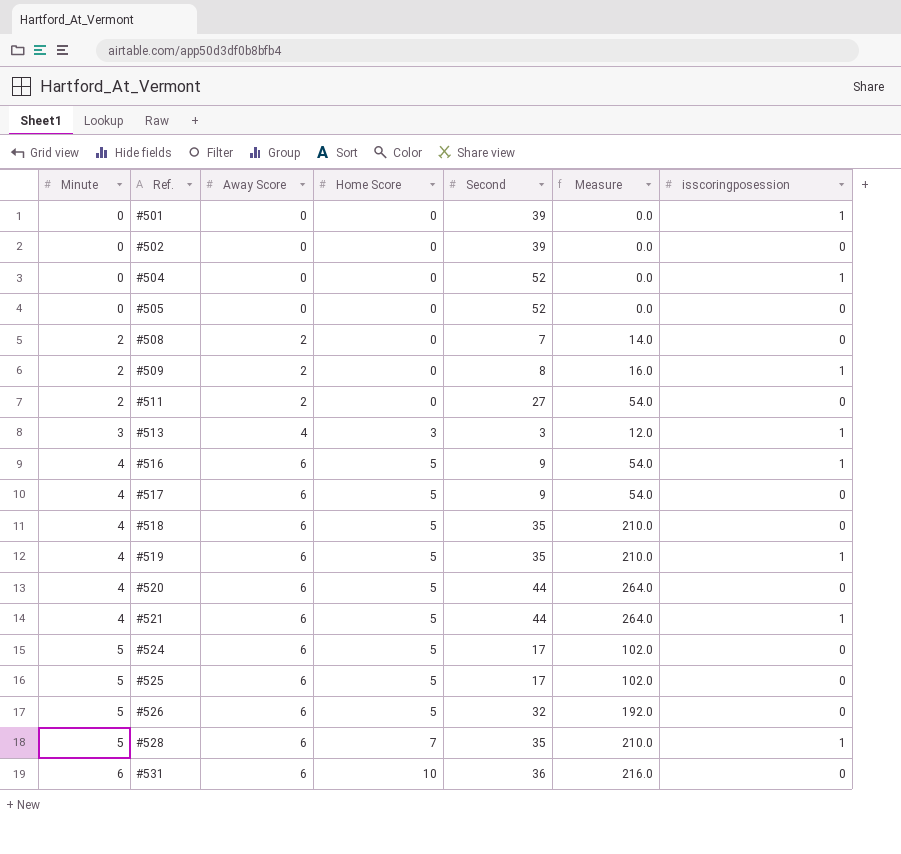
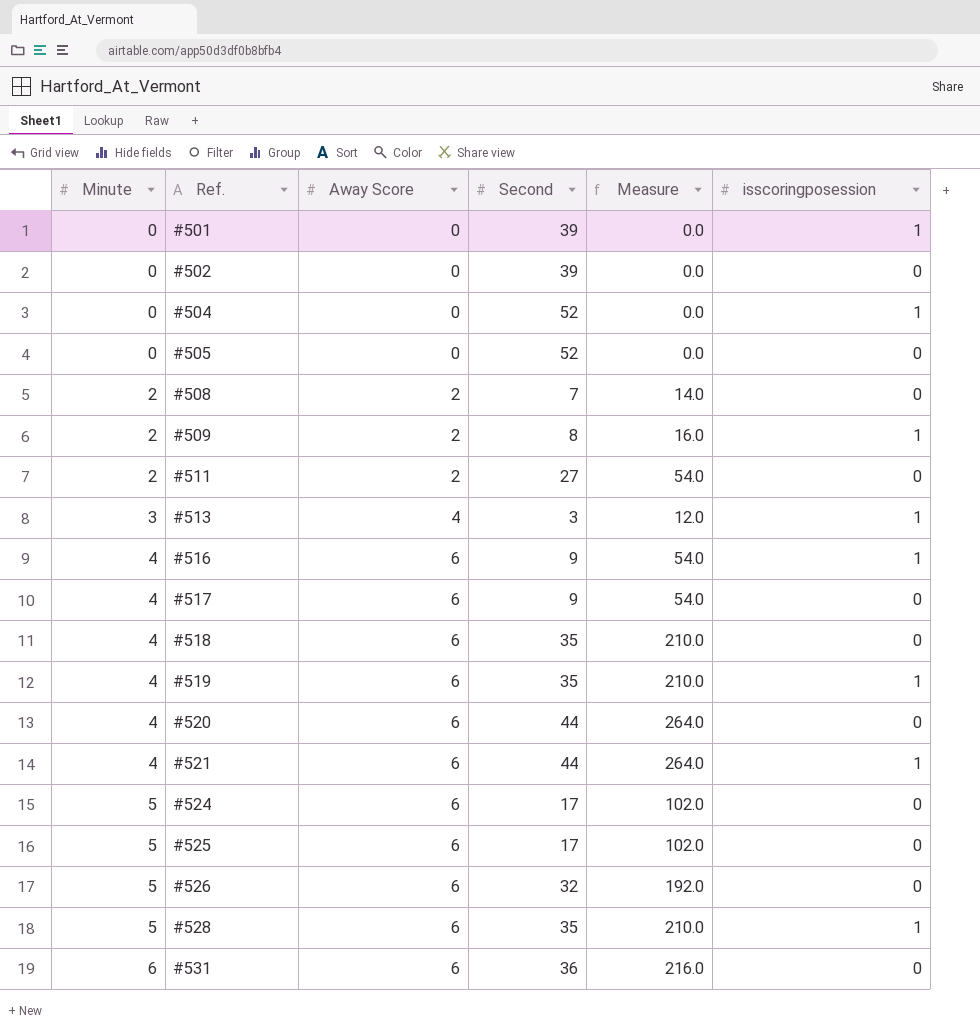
column Home Score | position: 4 -> none

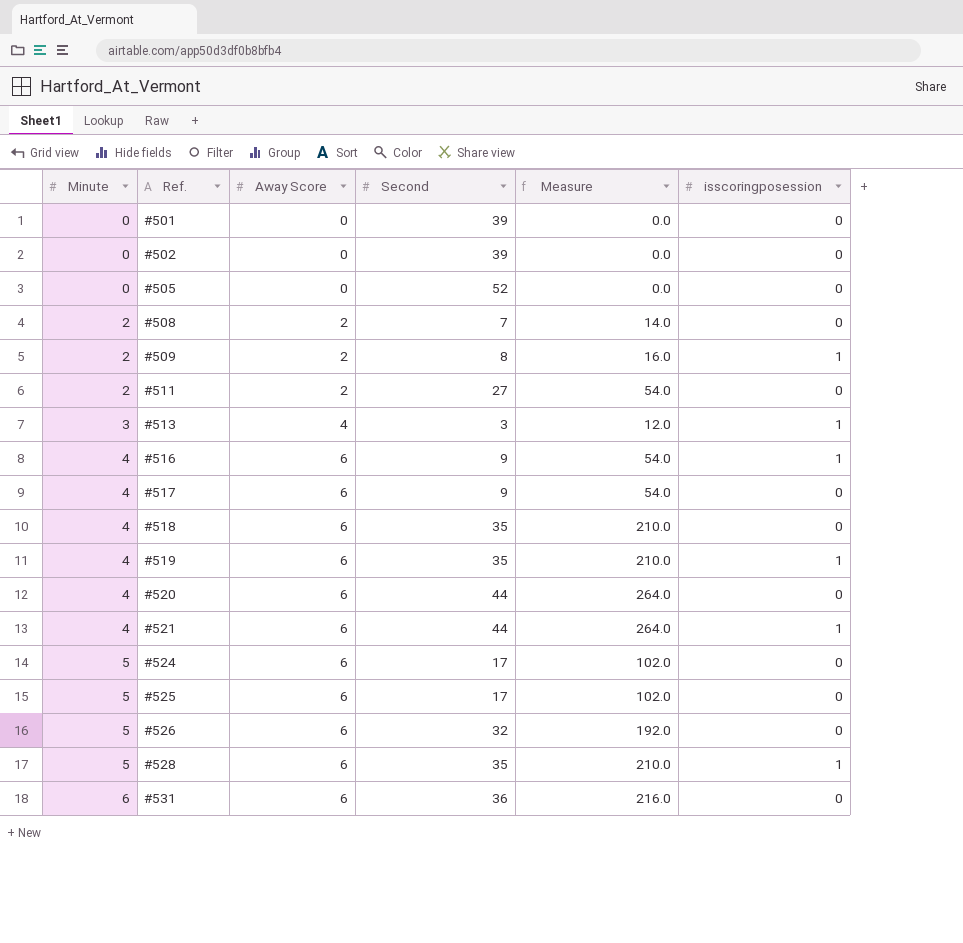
row #504: 0 | 0 | 52 | 0.0 | 1 -> none
#501 | isscoringposession: 1 -> 0

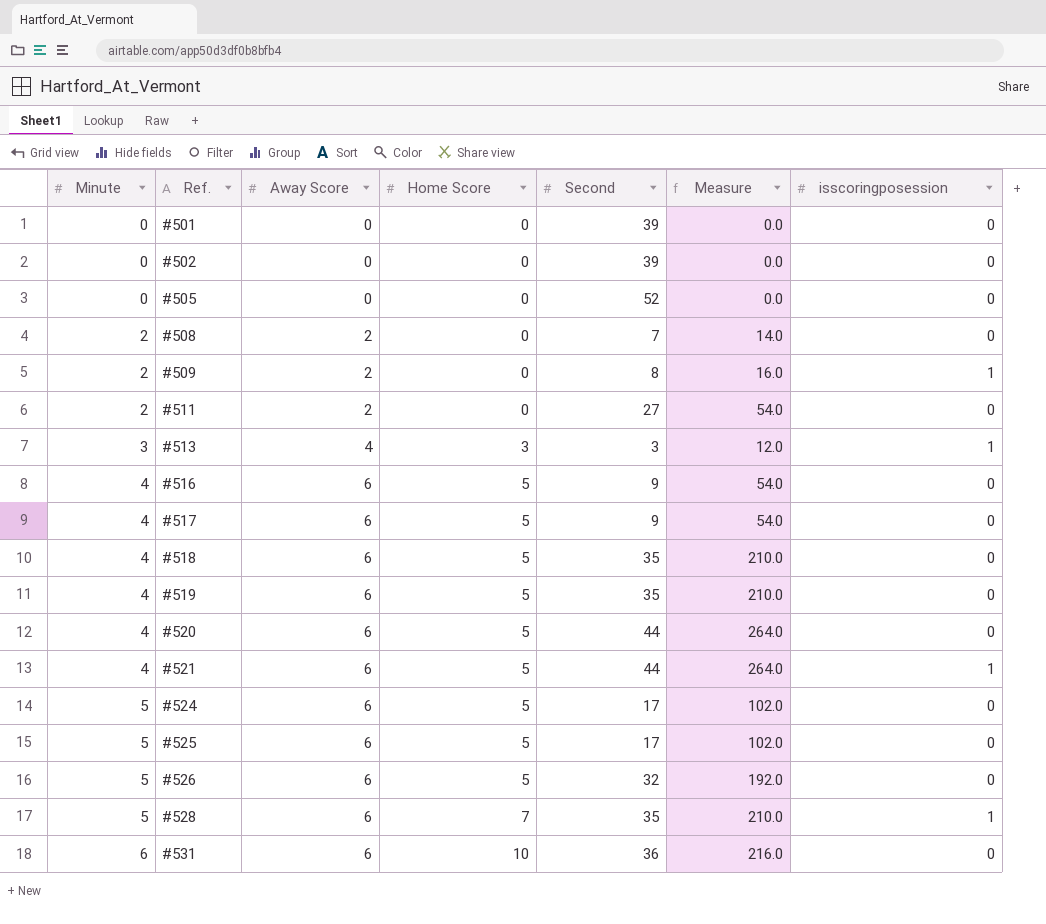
column Home Score | position: none -> 4
#516 | isscoringposession: 1 -> 0
#519 | isscoringposession: 1 -> 0

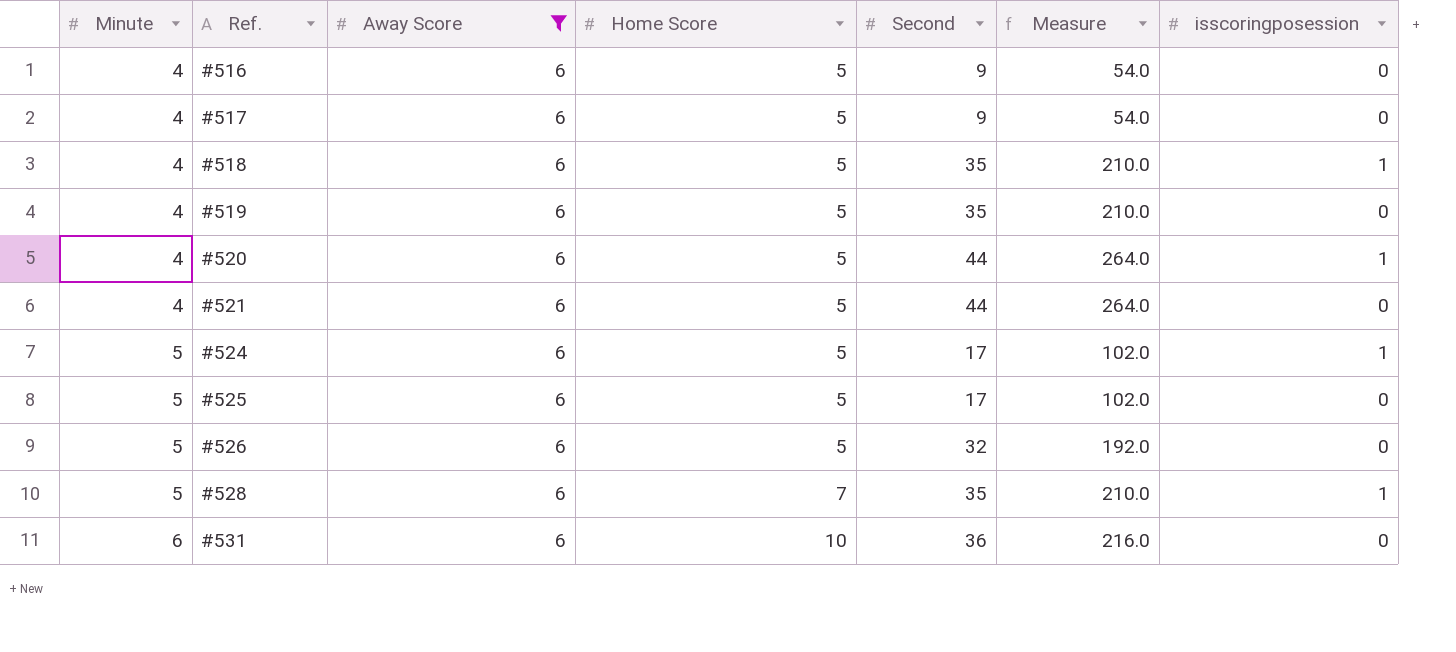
filter: none -> Away Score = 6
#518 | isscoringposession: 0 -> 1
#520 | isscoringposession: 0 -> 1
#521 | isscoringposession: 1 -> 0
#524 | isscoringposession: 0 -> 1

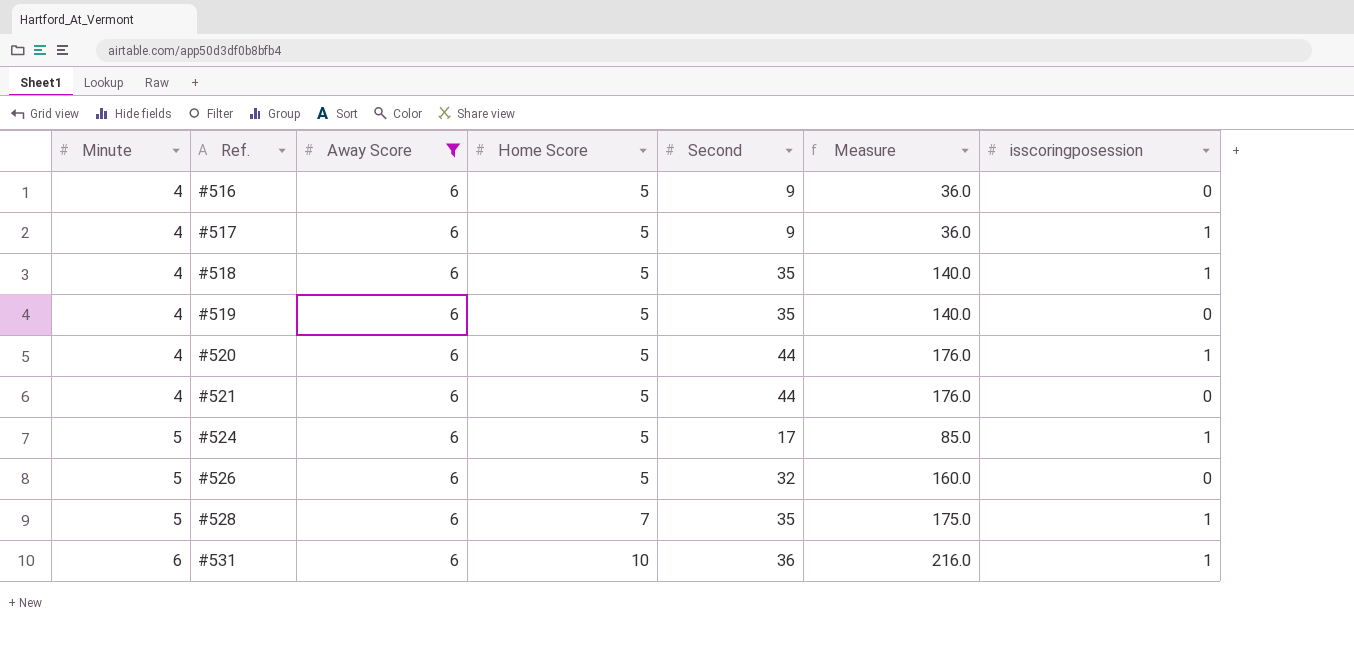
column Measure | formula: [Away Score] * [Second] -> [Minute] * [Second]
row #525: 5 | 6 | 5 | 17 | 102.0 | 0 -> none
#517 | isscoringposession: 0 -> 1
#531 | isscoringposession: 0 -> 1

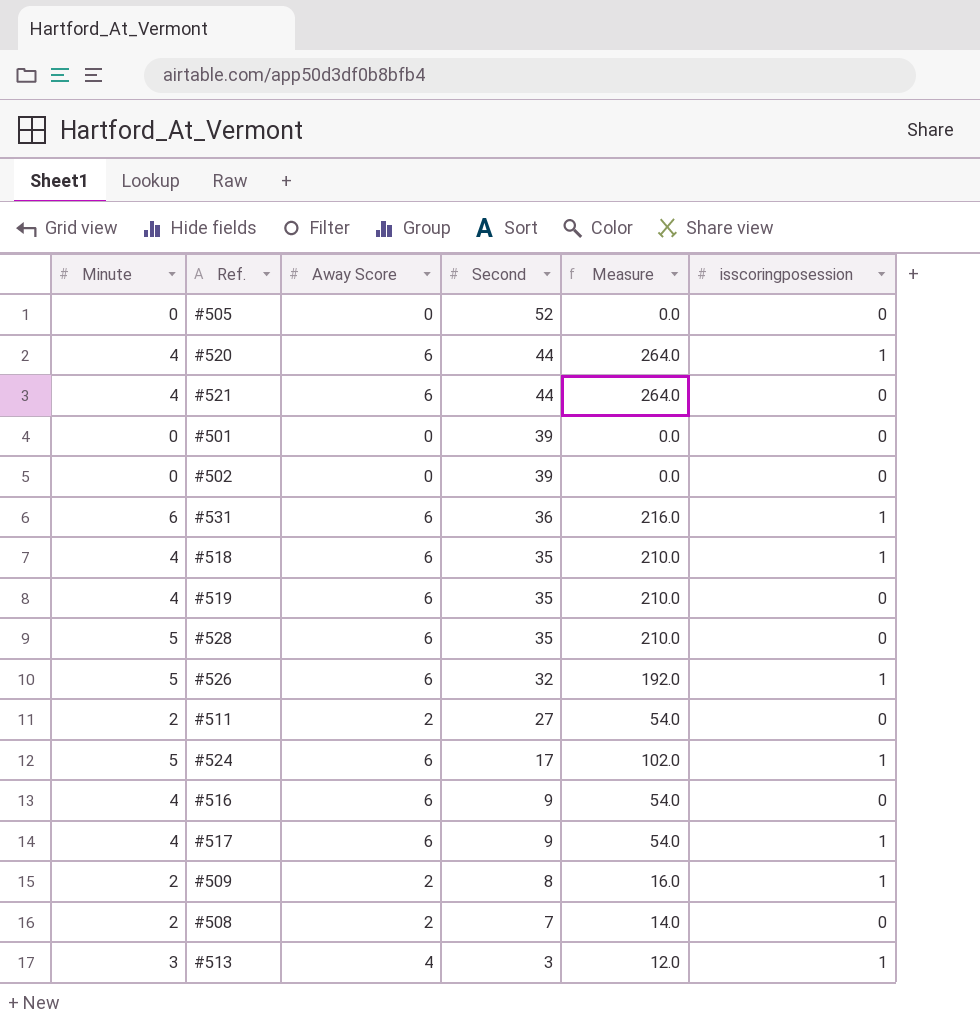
filter: Away Score = 6 -> none
row order: Minute ascending -> Second descending
column Home Score | position: 4 -> none
column Measure | formula: [Minute] * [Second] -> [Away Score] * [Second]
#528 | isscoringposession: 1 -> 0
#526 | isscoringposession: 0 -> 1

